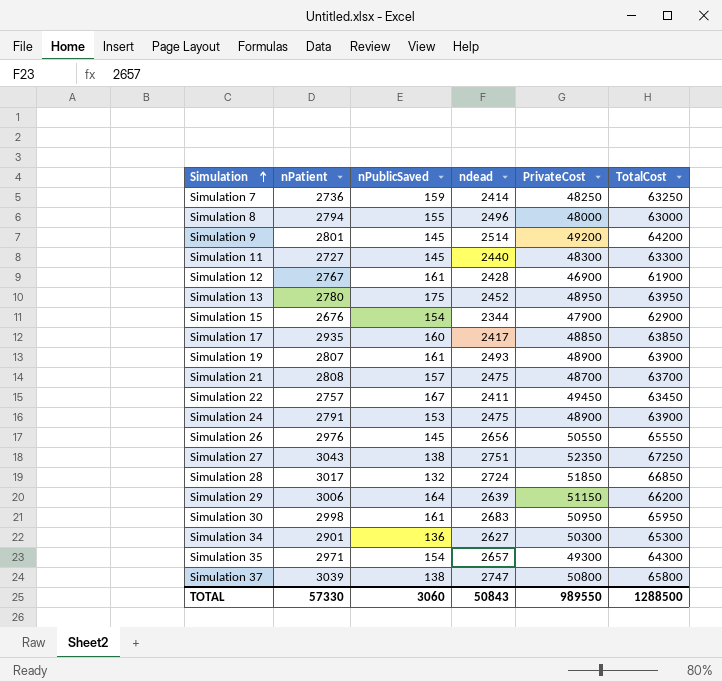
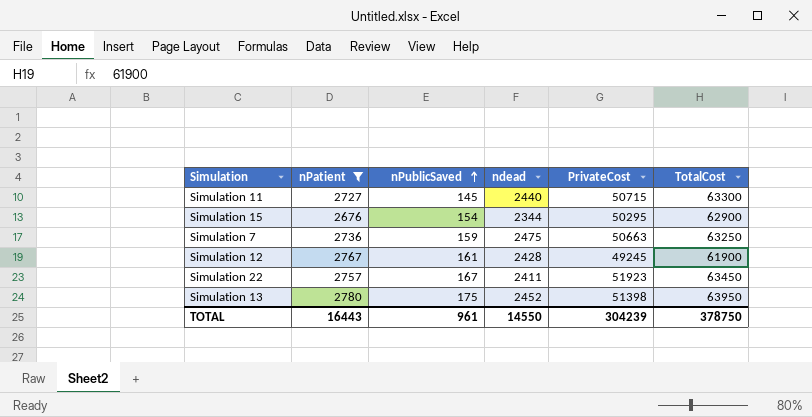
filter: none -> nPatient <= 2780
row order: Simulation ascending -> nPublicSaved ascending
Simulation 11 | PrivateCost: 48300 -> 50715
Simulation 15 | PrivateCost: 47900 -> 50295
Simulation 7 | ndead: 2414 -> 2475
Simulation 7 | PrivateCost: 48250 -> 50663
Simulation 12 | PrivateCost: 46900 -> 49245
Simulation 22 | PrivateCost: 49450 -> 51923
Simulation 13 | PrivateCost: 48950 -> 51398
TOTAL | nPatient: 57330 -> 16443
TOTAL | nPublicSaved: 3060 -> 961
TOTAL | ndead: 50843 -> 14550
TOTAL | PrivateCost: 989550 -> 304239
TOTAL | TotalCost: 1288500 -> 378750

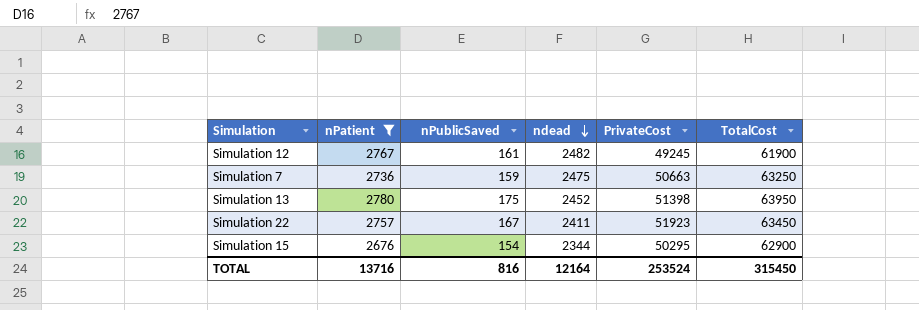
row order: nPublicSaved ascending -> ndead descending
row Simulation 11: 2727 | 145 | 2440 | 50715 | 63300 -> none
Simulation 12 | ndead: 2428 -> 2482
TOTAL | nPatient: 16443 -> 13716
TOTAL | nPublicSaved: 961 -> 816
TOTAL | ndead: 14550 -> 12164
TOTAL | PrivateCost: 304239 -> 253524
TOTAL | TotalCost: 378750 -> 315450

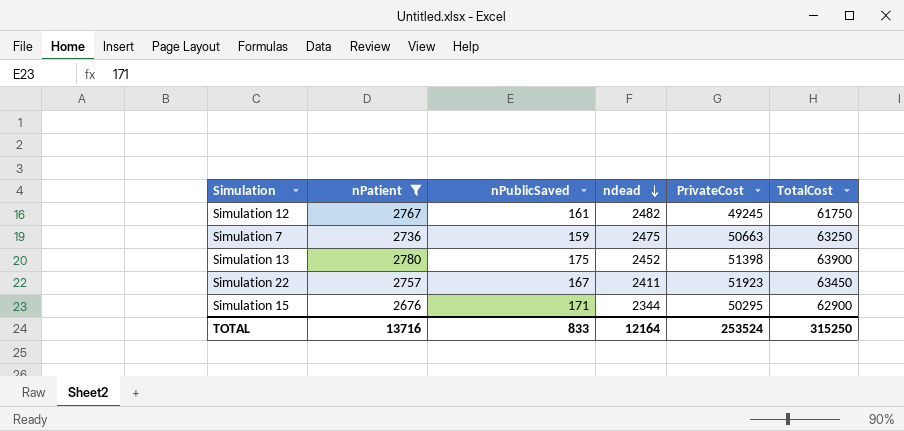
Simulation 12 | TotalCost: 61900 -> 61750
Simulation 13 | TotalCost: 63950 -> 63900
Simulation 15 | nPublicSaved: 154 -> 171
TOTAL | nPublicSaved: 816 -> 833
TOTAL | TotalCost: 315450 -> 315250

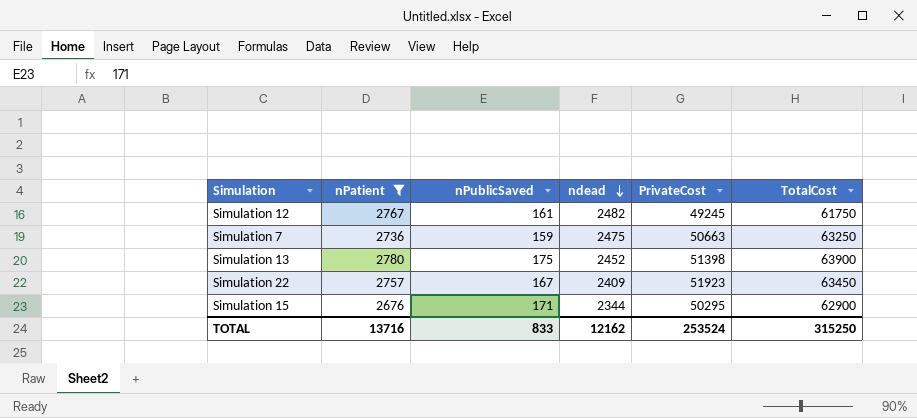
Simulation 22 | ndead: 2411 -> 2409
TOTAL | ndead: 12164 -> 12162

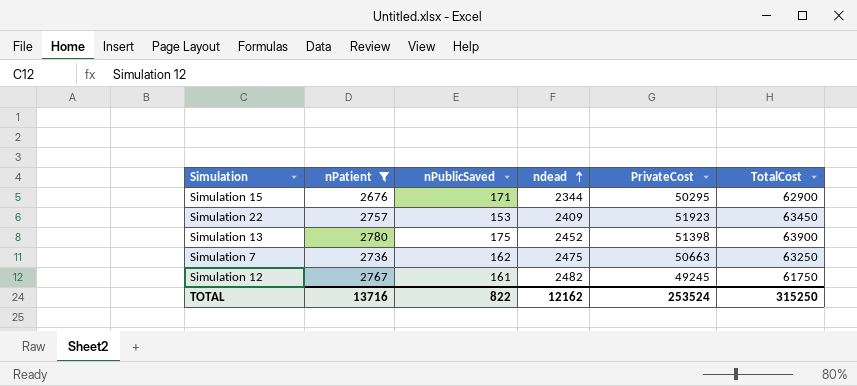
row order: ndead descending -> ndead ascending
Simulation 22 | nPublicSaved: 167 -> 153
Simulation 7 | nPublicSaved: 159 -> 162
TOTAL | nPublicSaved: 833 -> 822

